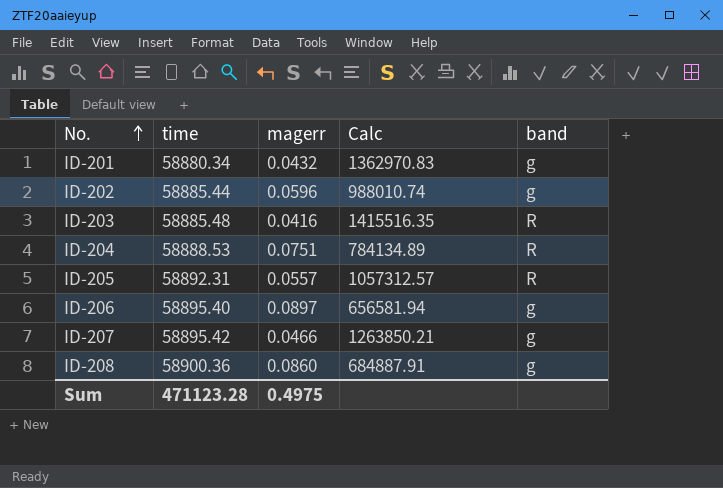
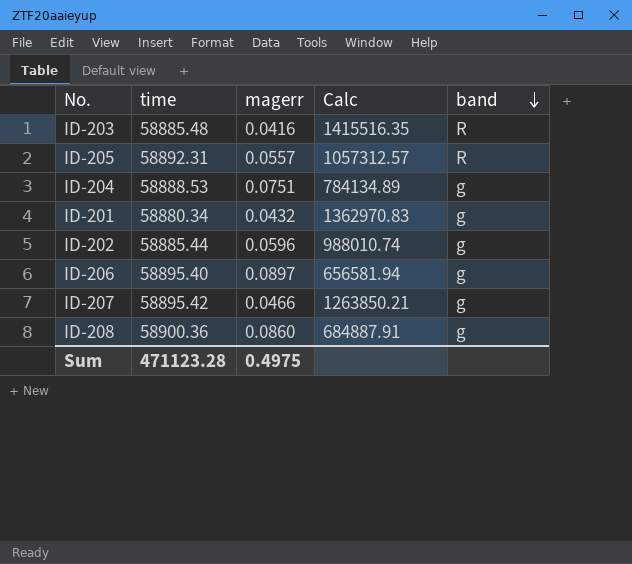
row order: No. ascending -> band descending
ID-204 | band: R -> g

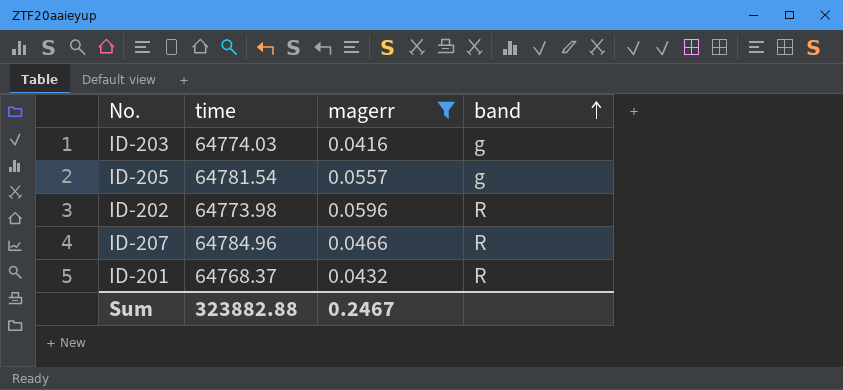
filter: none -> magerr <= 0.0596
row order: band descending -> band ascending
column Calc | formula: [time] / [magerr] -> none
ID-203 | time: 58885.48 -> 64774.03
ID-203 | band: R -> g
ID-205 | time: 58892.31 -> 64781.54
ID-205 | band: R -> g
ID-202 | time: 58885.44 -> 64773.98
ID-202 | band: g -> R
ID-207 | time: 58895.42 -> 64784.96
ID-207 | band: g -> R
ID-201 | time: 58880.34 -> 64768.37
ID-201 | band: g -> R
Sum | time: 471123.28 -> 323882.88
Sum | magerr: 0.4975 -> 0.2467

